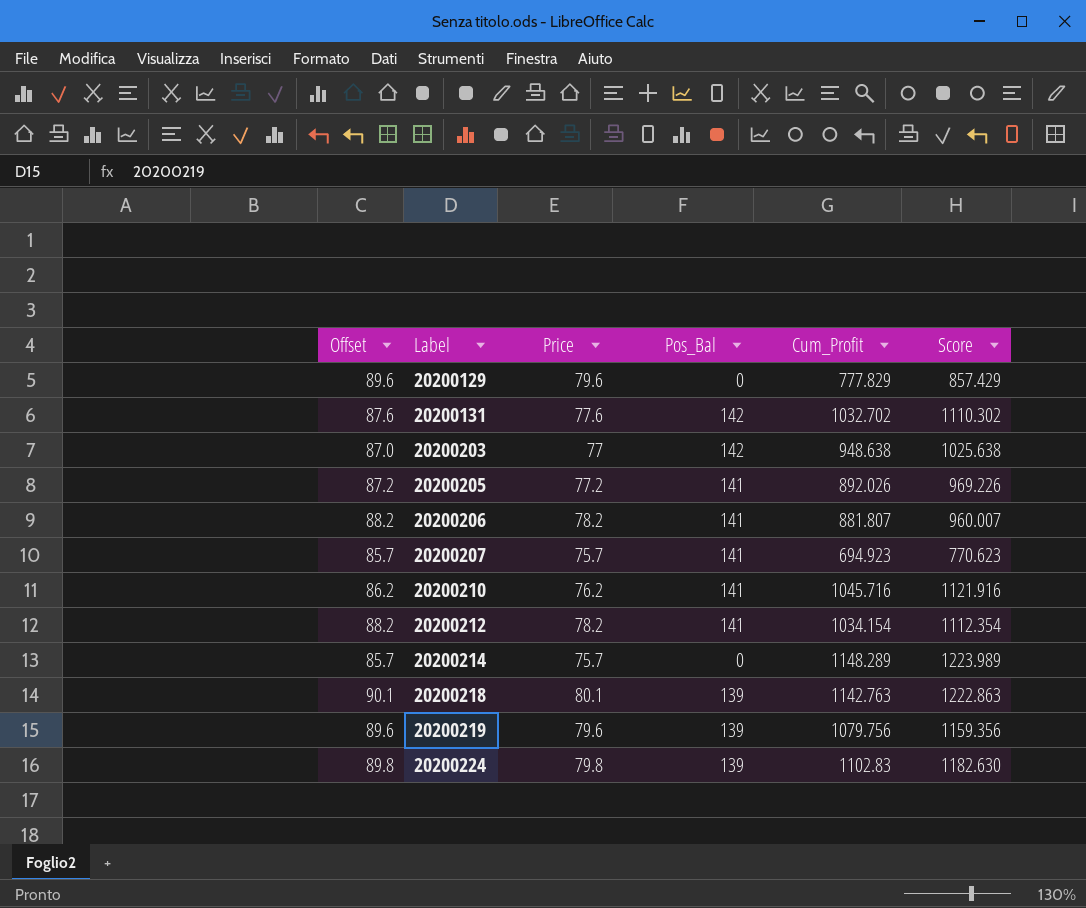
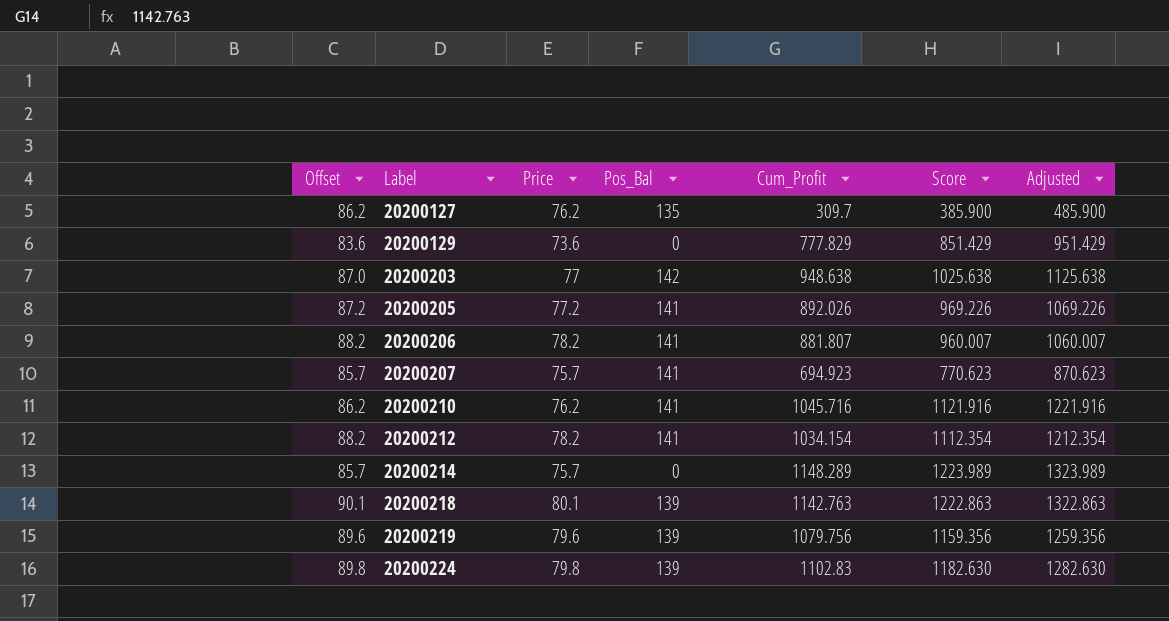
column Adjusted | formula: none -> [Score] + 100
row 20200131: 87.6 | 77.6 | 142 | 1032.702 | 1110.302 -> none
row 20200127: none -> 86.2 | 76.2 | 135 | 309.7 | 385.900 | 485.900
20200129 | Offset: 89.6 -> 83.6
20200129 | Price: 79.6 -> 73.6
20200129 | Score: 857.429 -> 851.429

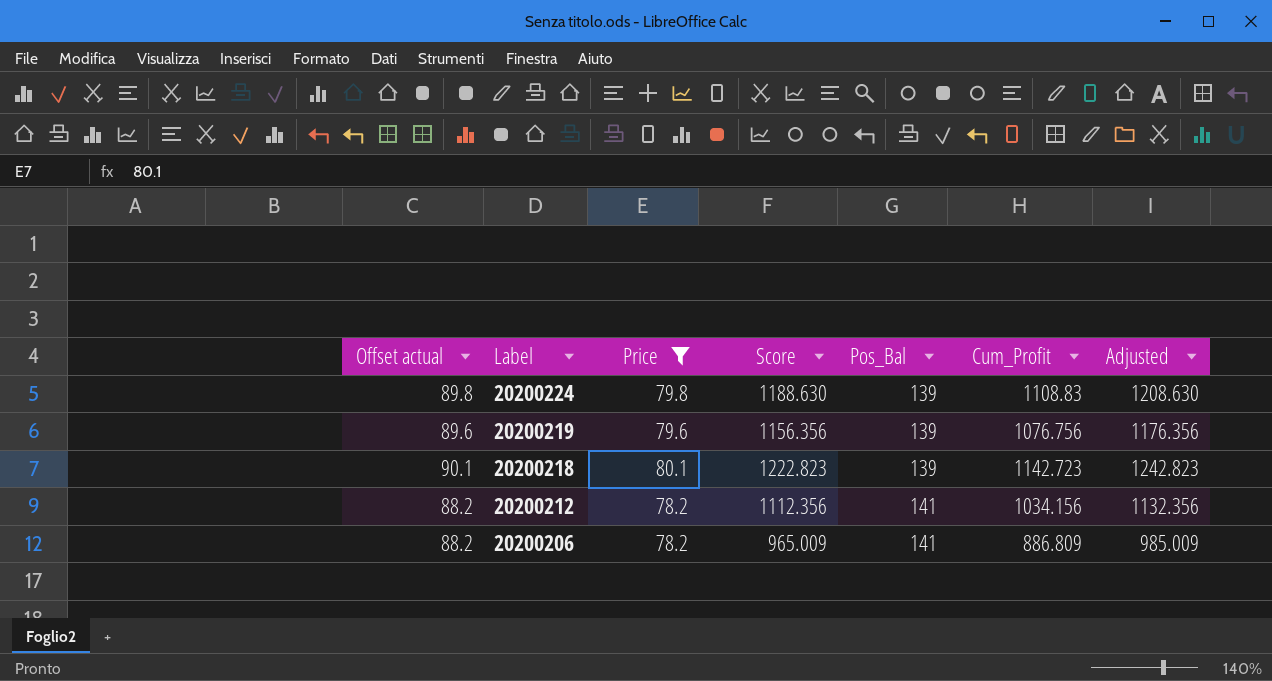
filter: none -> Price >= 78.2
row order: Label ascending -> Label descending
column name: Offset -> Offset actual
column Score | position: 6 -> 4
column Adjusted | formula: [Score] + 100 -> [Score] + 20
20200224 | Score: 1182.630 -> 1188.630
20200224 | Cum_Profit: 1102.83 -> 1108.83
20200219 | Score: 1159.356 -> 1156.356
20200219 | Cum_Profit: 1079.756 -> 1076.756
20200218 | Score: 1222.863 -> 1222.823
20200218 | Cum_Profit: 1142.763 -> 1142.723
20200212 | Score: 1112.354 -> 1112.356
20200212 | Cum_Profit: 1034.154 -> 1034.156
20200206 | Score: 960.007 -> 965.009
20200206 | Cum_Profit: 881.807 -> 886.809

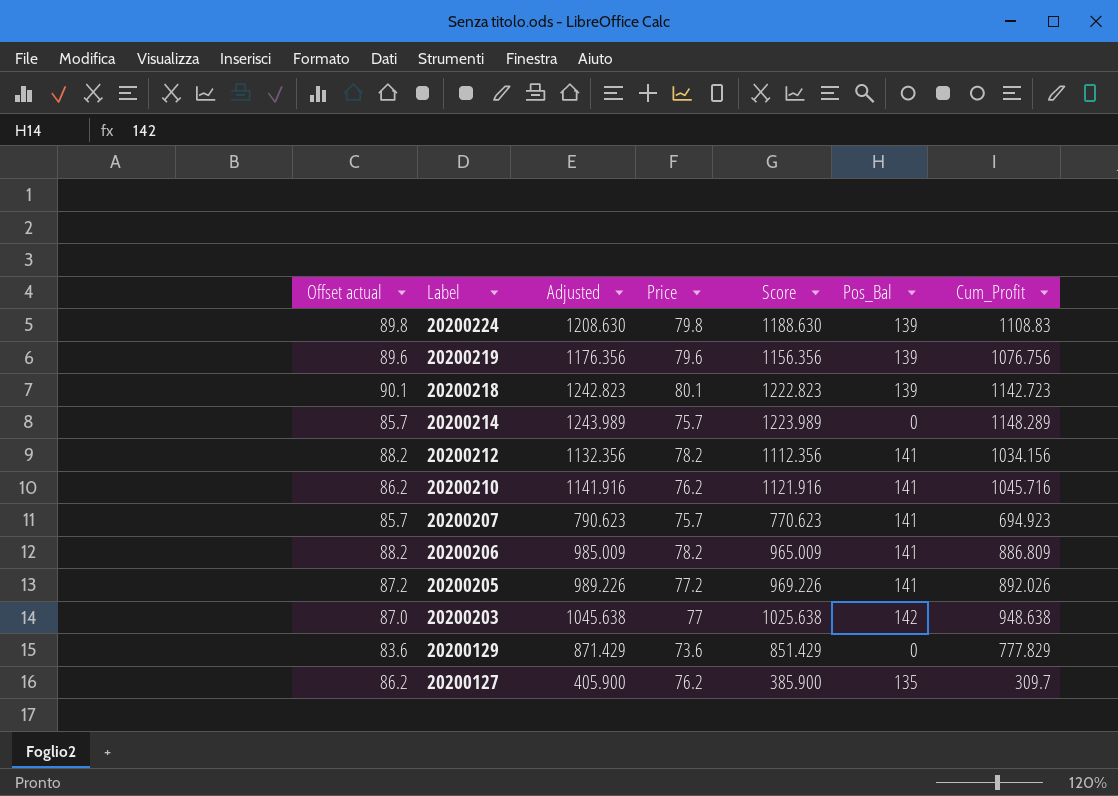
filter: Price >= 78.2 -> none
column Adjusted | position: 7 -> 3

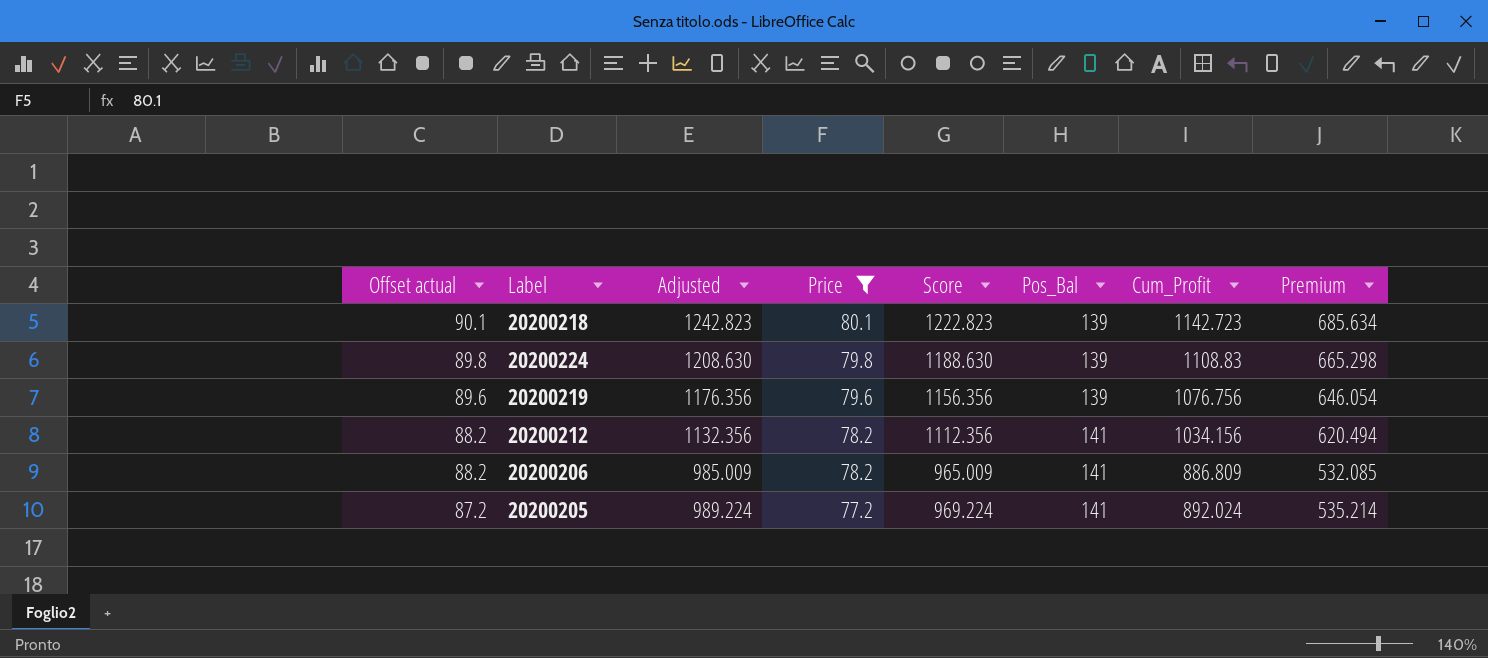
filter: none -> Price >= 77.2
row order: Label descending -> Offset actual descending
column Premium | formula: none -> [Cum_Profit] * 0.6
20200205 | Adjusted: 989.226 -> 989.224
20200205 | Score: 969.226 -> 969.224
20200205 | Cum_Profit: 892.026 -> 892.024

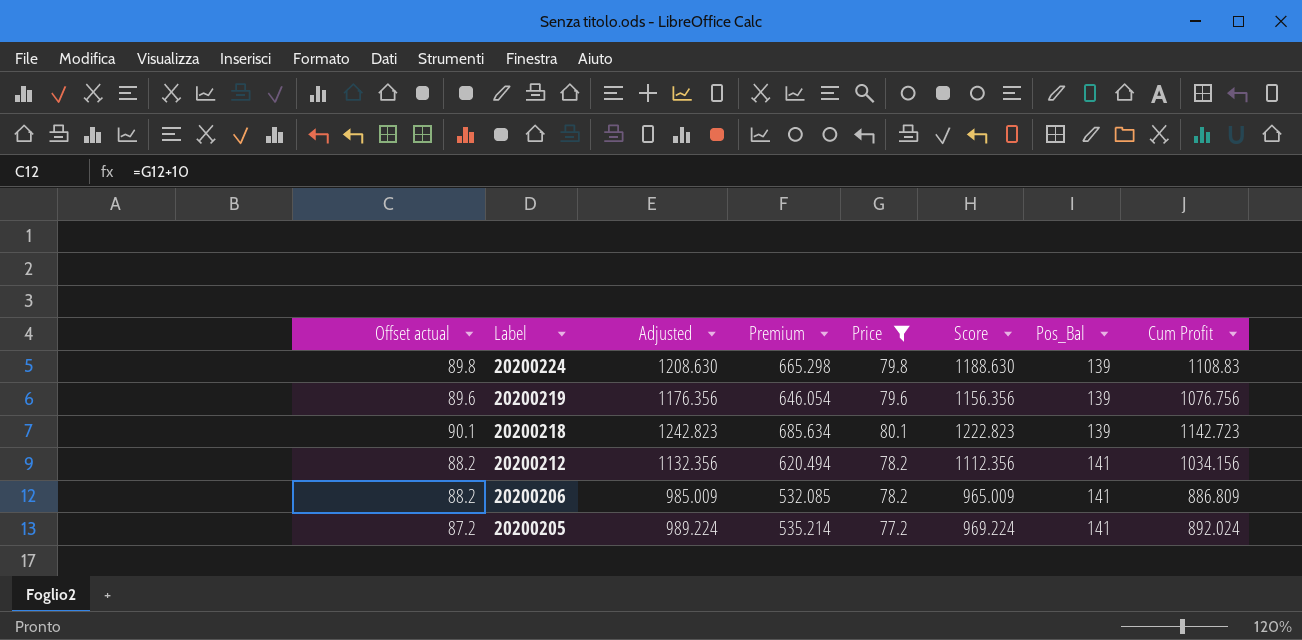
row order: Offset actual descending -> Label descending
column Premium | position: 8 -> 4
column name: Cum_Profit -> Cum Profit

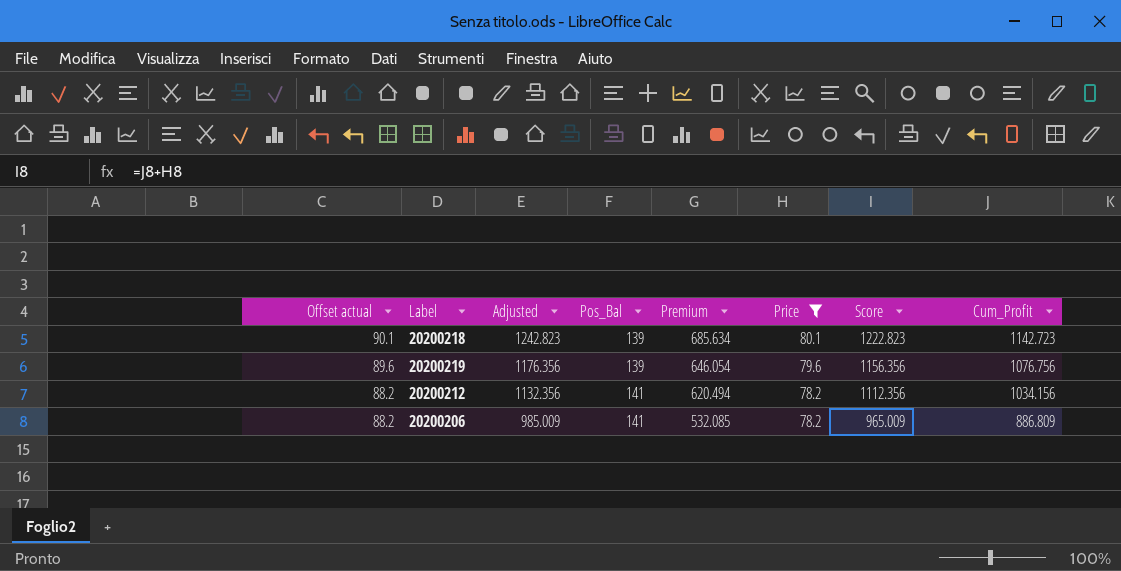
row order: Label descending -> Offset actual descending
column Pos_Bal | position: 7 -> 4
column name: Cum Profit -> Cum_Profit
row 20200224: 89.8 | 1208.630 | 665.298 | 79.8 | 1188.630 | 139 | 1108.83 -> none
row 20200205: 87.2 | 989.224 | 535.214 | 77.2 | 969.224 | 141 | 892.024 -> none

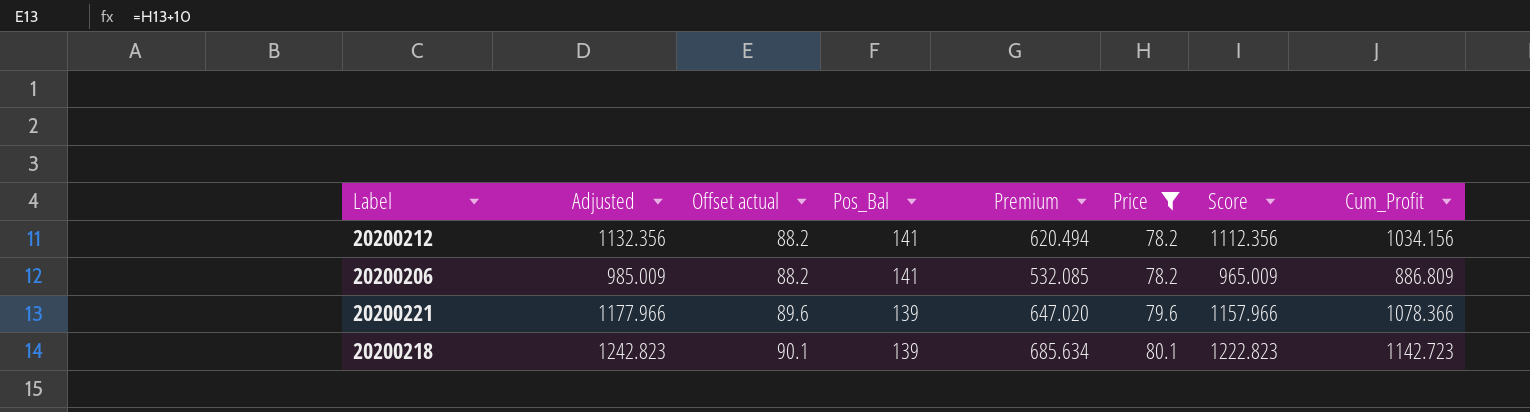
row order: Offset actual descending -> Offset actual ascending
column Offset actual | position: 1 -> 3
row 20200219: 89.6 | 1176.356 | 139 | 646.054 | 79.6 | 1156.356 | 1076.756 -> none
row 20200221: none -> 1177.966 | 89.6 | 139 | 647.020 | 79.6 | 1157.966 | 1078.366

